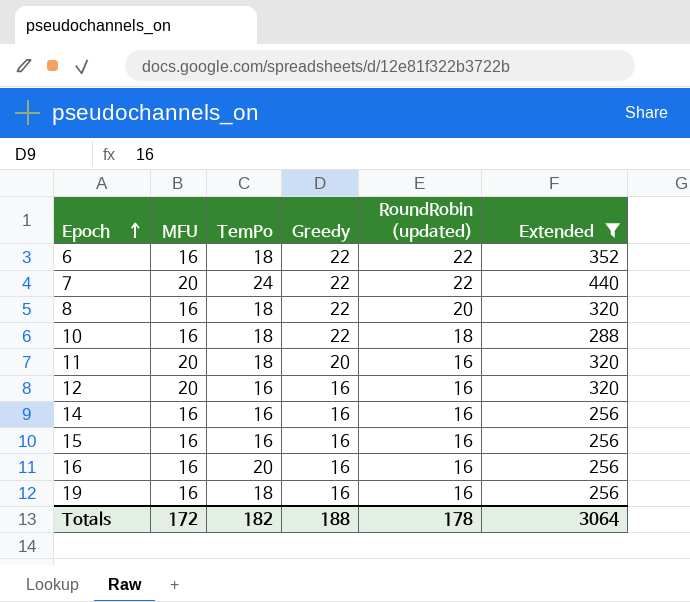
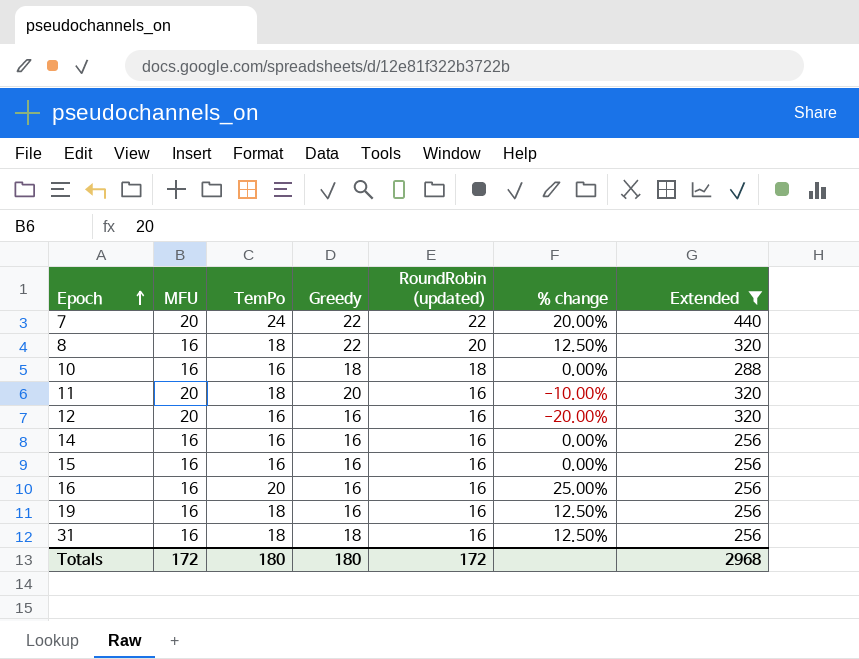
column % change | formula: none -> ([TemPo] - [MFU]) / [MFU]
row 6: 16 | 18 | 22 | 22 | 352 -> none
10 | TemPo: 18 -> 16
10 | Greedy: 22 -> 18
row 31: none -> 16 | 18 | 18 | 16 | 12.50% | 256
Totals | TemPo: 182 -> 180
Totals | Greedy: 188 -> 180
Totals | RoundRobin (updated): 178 -> 172
Totals | Extended: 3064 -> 2968

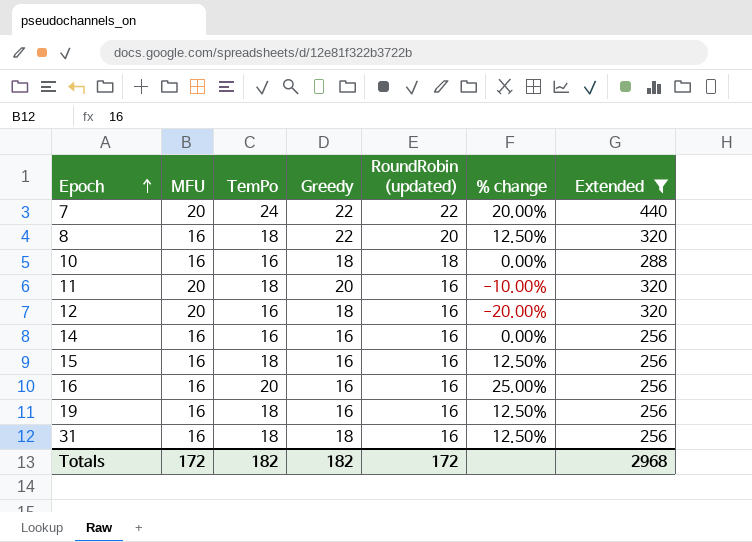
12 | Greedy: 16 -> 18
15 | TemPo: 16 -> 18
15 | % change: 0.00% -> 12.50%
Totals | TemPo: 180 -> 182
Totals | Greedy: 180 -> 182

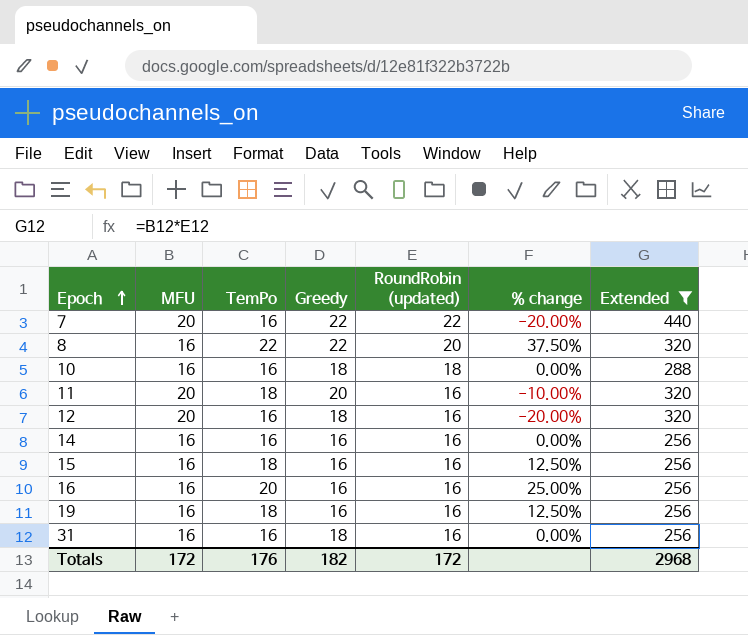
7 | TemPo: 24 -> 16
7 | % change: 20.00% -> -20.00%
8 | TemPo: 18 -> 22
8 | % change: 12.50% -> 37.50%
31 | TemPo: 18 -> 16
31 | % change: 12.50% -> 0.00%
Totals | TemPo: 182 -> 176

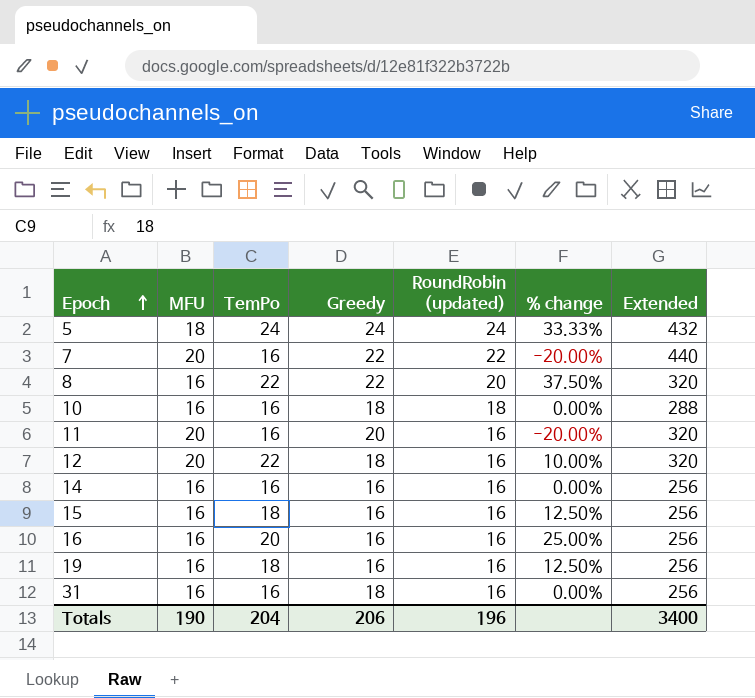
filter: Extended != 432 -> none
11 | TemPo: 18 -> 16
11 | % change: -10.00% -> -20.00%
12 | TemPo: 16 -> 22
12 | % change: -20.00% -> 10.00%
Totals | MFU: 172 -> 190
Totals | TemPo: 176 -> 204
Totals | Greedy: 182 -> 206
Totals | RoundRobin (updated): 172 -> 196
Totals | Extended: 2968 -> 3400

